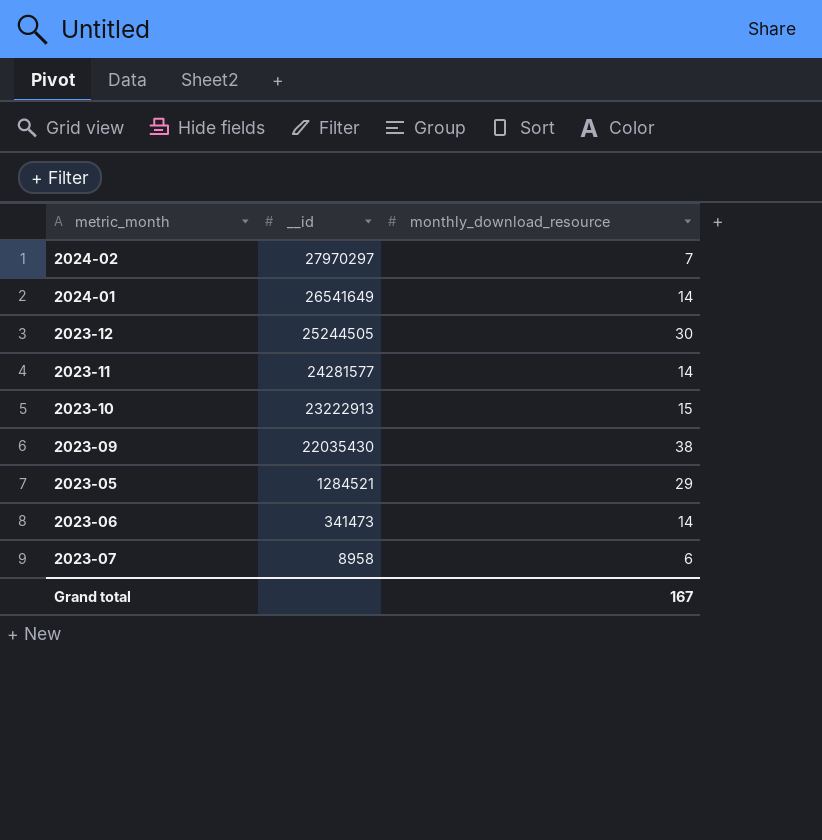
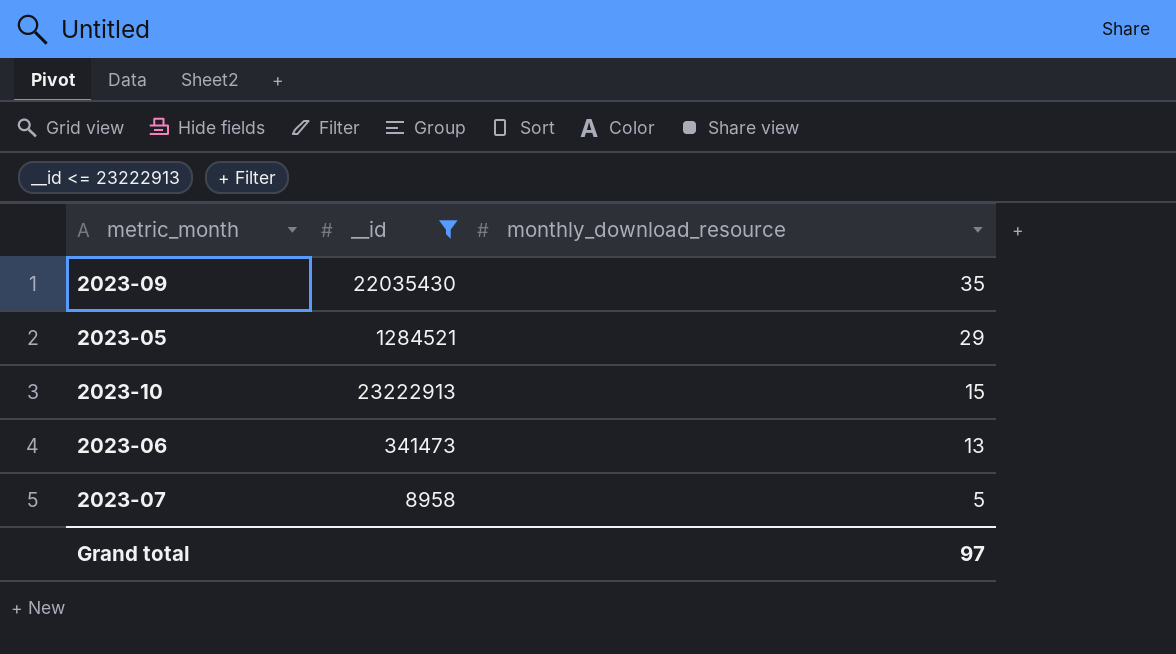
filter: none -> __id <= 23222913
row order: __id descending -> monthly_download_resource descending
2023-09 | monthly_download_resource: 38 -> 35
2023-06 | monthly_download_resource: 14 -> 13
2023-07 | monthly_download_resource: 6 -> 5
Grand total | monthly_download_resource: 167 -> 97

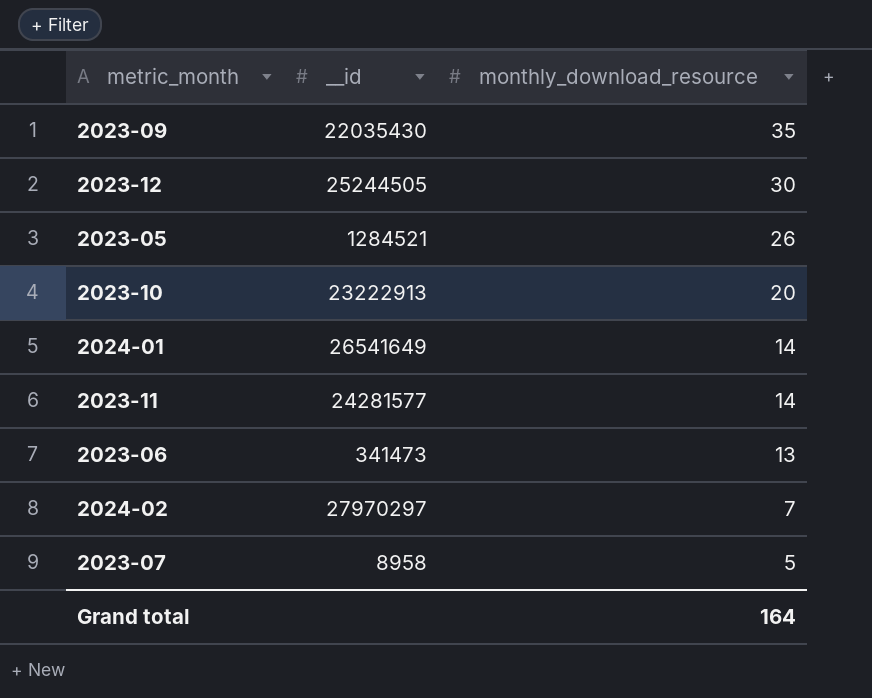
filter: __id <= 23222913 -> none
2023-05 | monthly_download_resource: 29 -> 26
2023-10 | monthly_download_resource: 15 -> 20
Grand total | monthly_download_resource: 97 -> 164

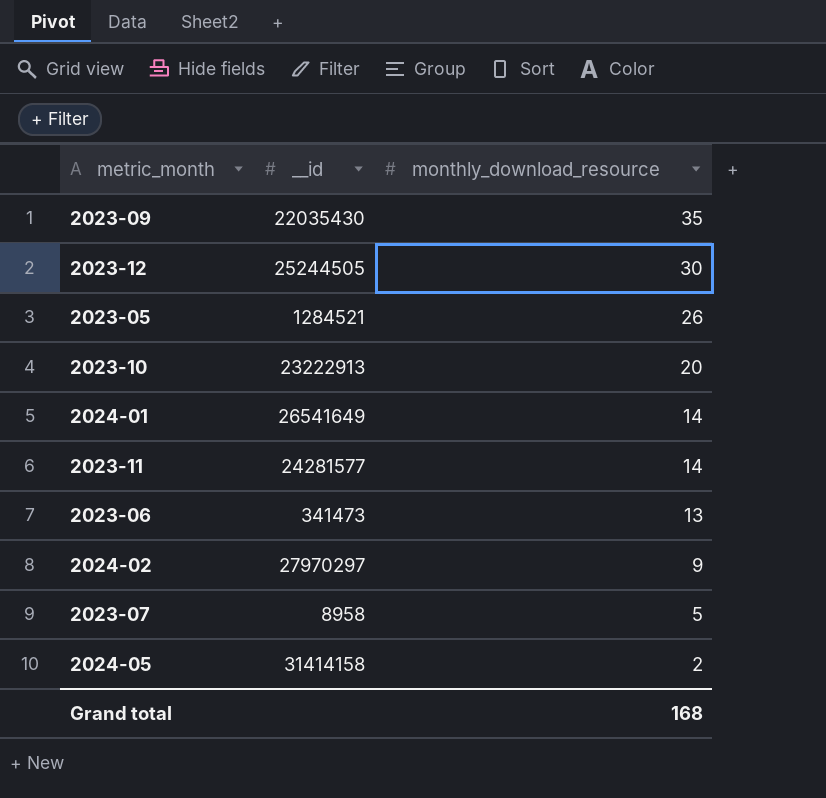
2024-02 | monthly_download_resource: 7 -> 9
row 2024-05: none -> 31414158 | 2
Grand total | monthly_download_resource: 164 -> 168

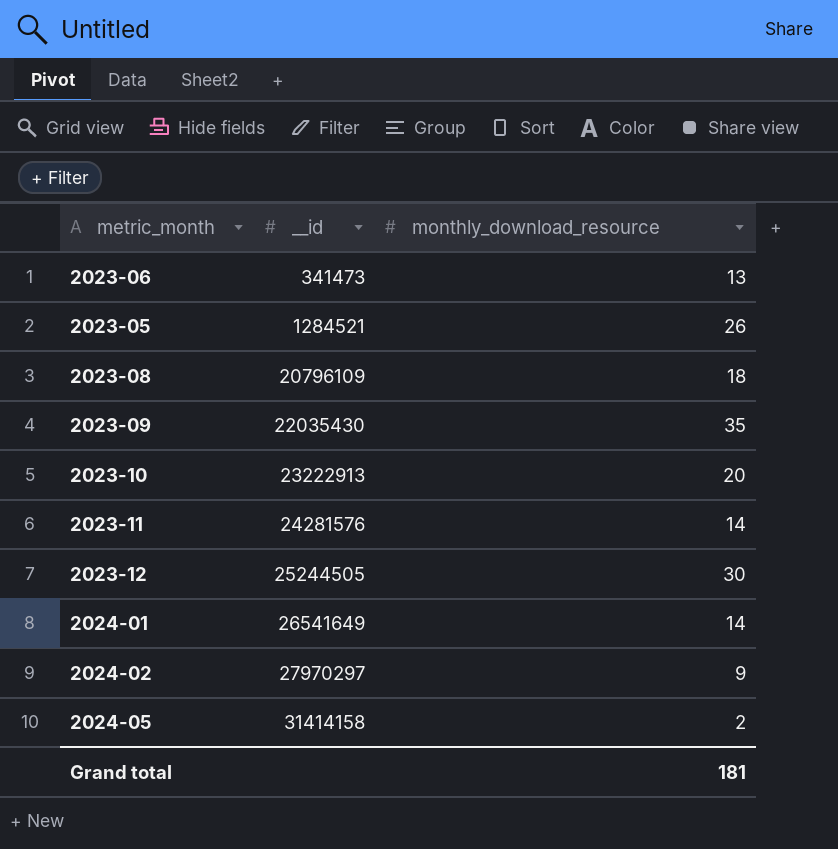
row order: monthly_download_resource descending -> __id ascending
row 2023-07: 8958 | 5 -> none
row 2023-08: none -> 20796109 | 18
2023-11 | __id: 24281577 -> 24281576
Grand total | monthly_download_resource: 168 -> 181

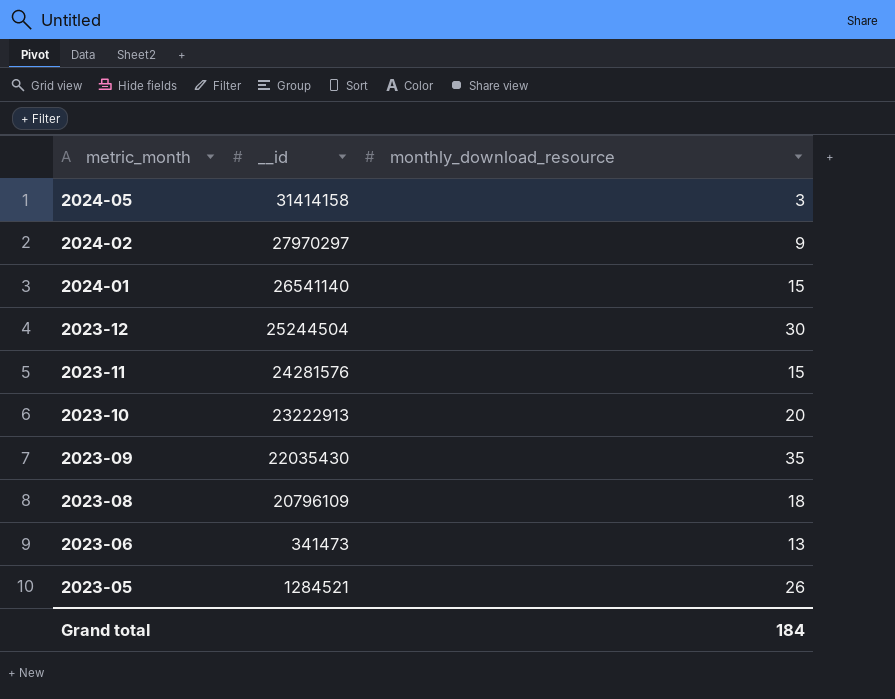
row order: __id ascending -> metric_month descending
2024-05 | monthly_download_resource: 2 -> 3
2024-01 | __id: 26541649 -> 26541140
2024-01 | monthly_download_resource: 14 -> 15
2023-12 | __id: 25244505 -> 25244504
2023-11 | monthly_download_resource: 14 -> 15
Grand total | monthly_download_resource: 181 -> 184

